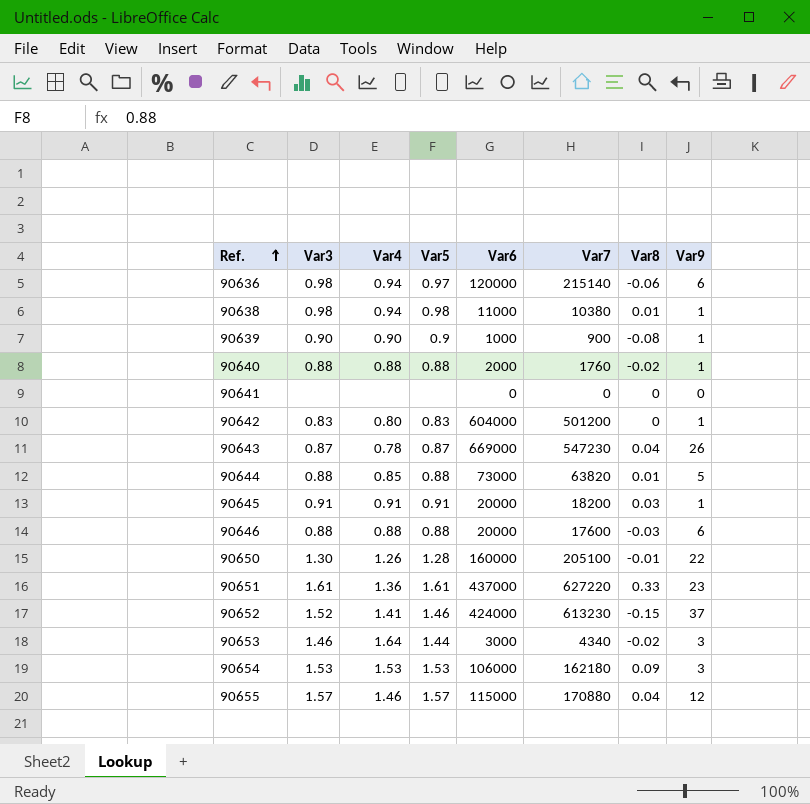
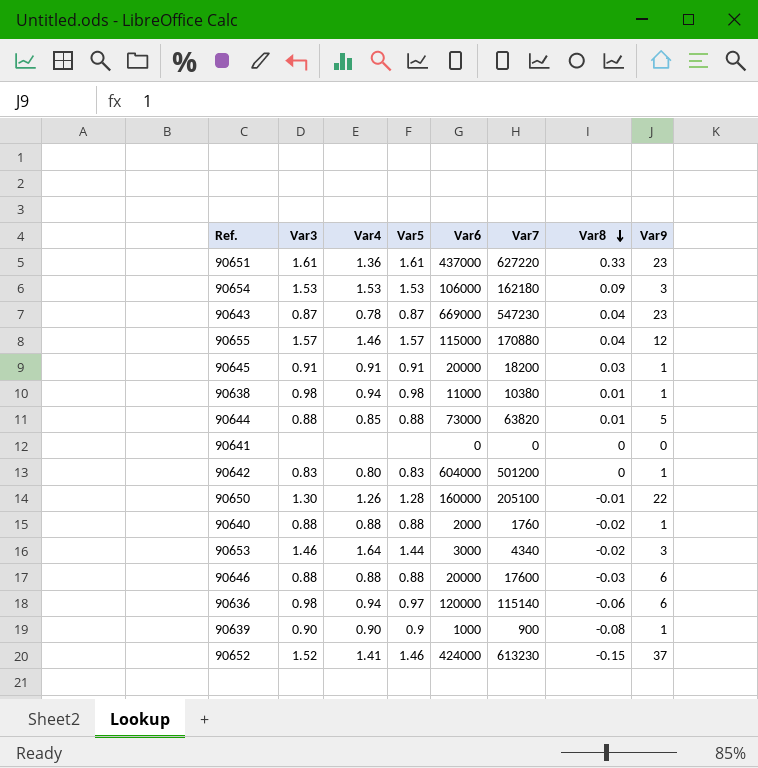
row order: Ref. ascending -> Var8 descending
90643 | Var9: 26 -> 23
90636 | Var7: 215140 -> 115140

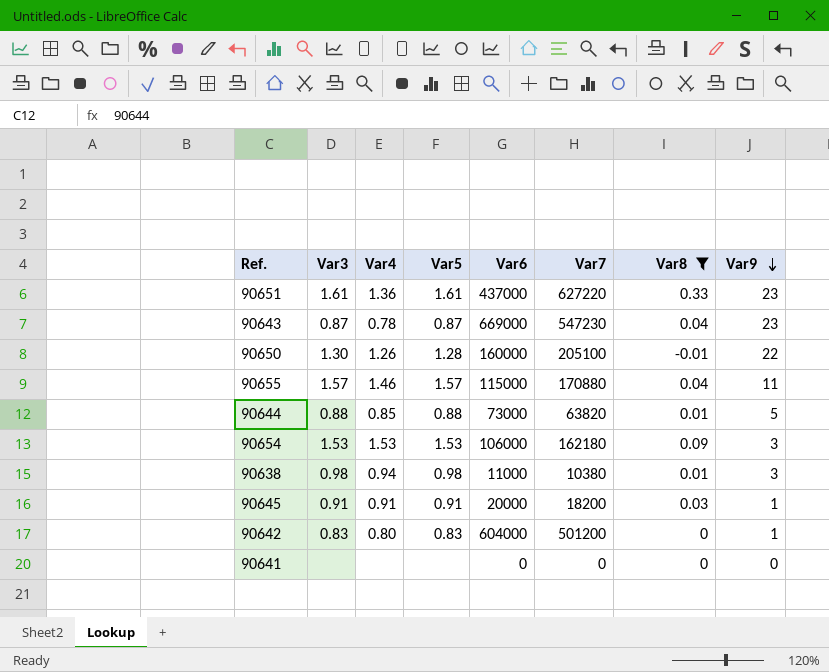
filter: none -> Var8 >= -0.01
row order: Var8 descending -> Var9 descending
90655 | Var9: 12 -> 11
90638 | Var9: 1 -> 3

